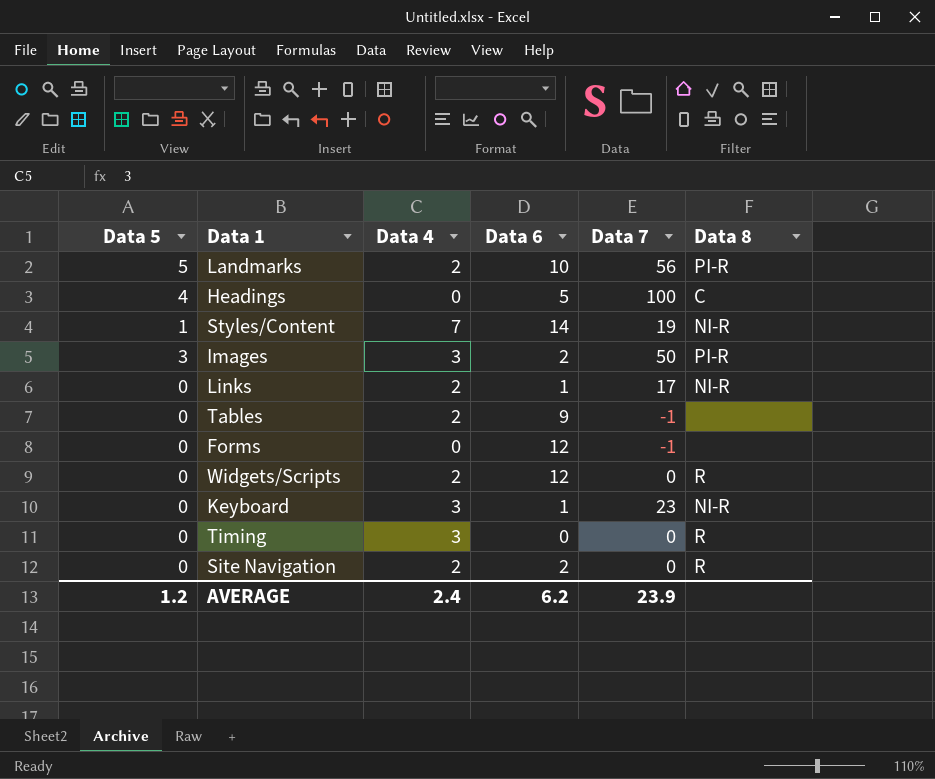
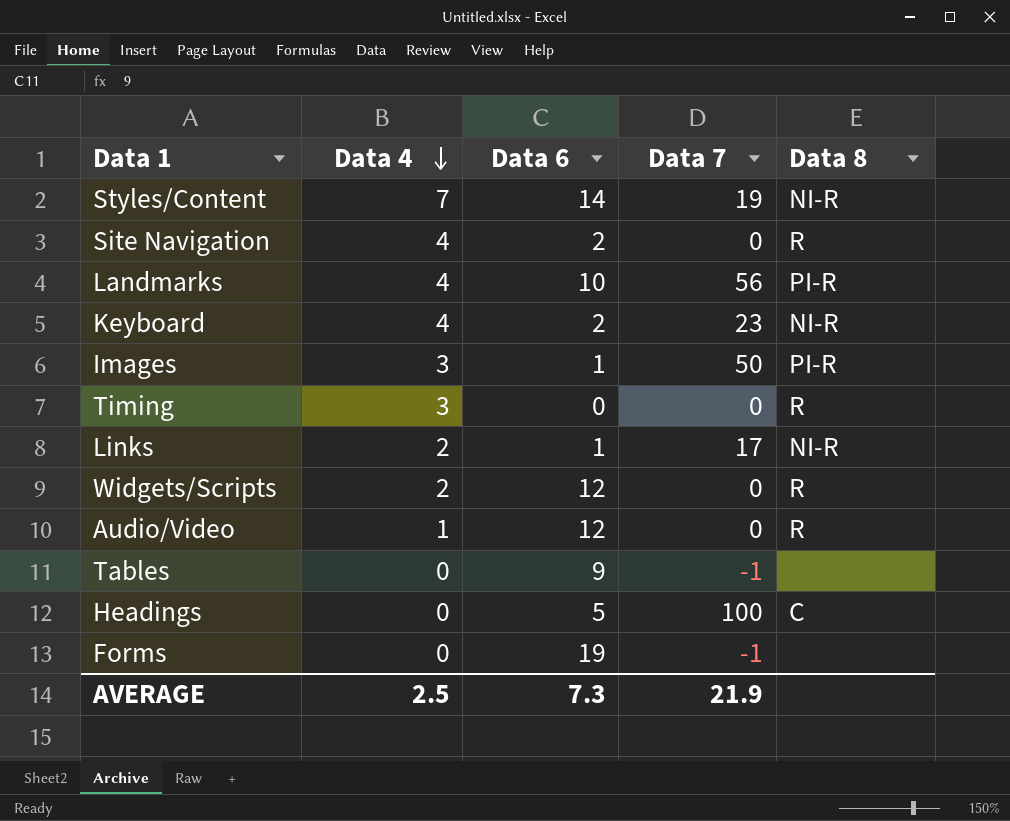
row order: none -> Data 4 descending
column Data 5 | position: 1 -> none
Site Navigation | Data 4: 2 -> 4
Landmarks | Data 4: 2 -> 4
Keyboard | Data 4: 3 -> 4
Keyboard | Data 6: 1 -> 2
Images | Data 6: 2 -> 1
row Audio/Video: none -> 1 | 12 | 0 | R
Tables | Data 4: 2 -> 0
Forms | Data 6: 12 -> 19
AVERAGE | Data 4: 2.4 -> 2.5
AVERAGE | Data 6: 6.2 -> 7.3
AVERAGE | Data 7: 23.9 -> 21.9

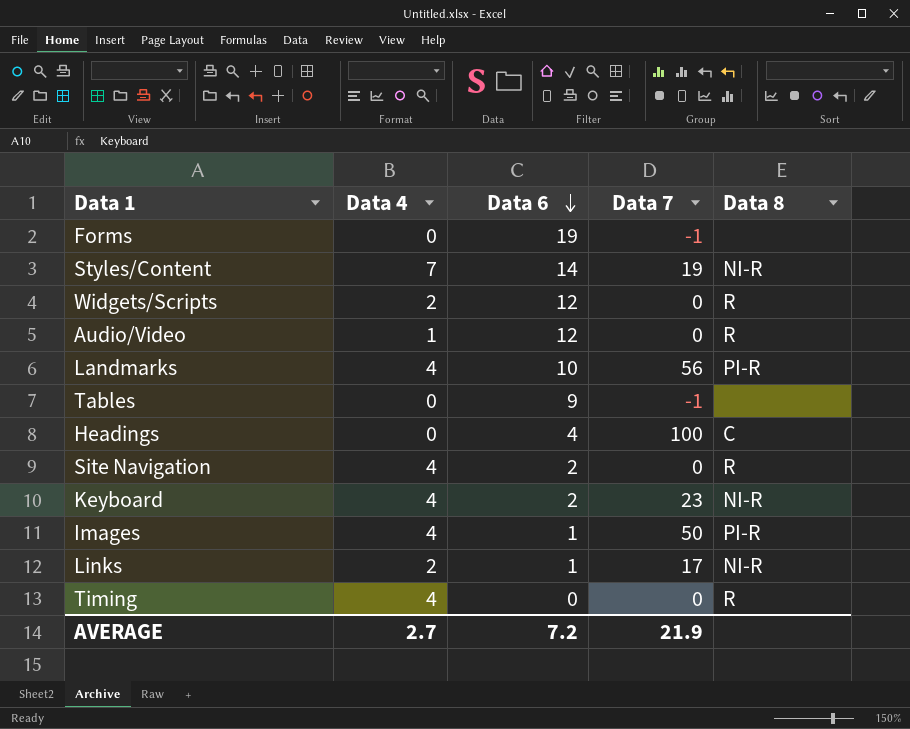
row order: Data 4 descending -> Data 6 descending
Headings | Data 6: 5 -> 4
Images | Data 4: 3 -> 4
Timing | Data 4: 3 -> 4
AVERAGE | Data 4: 2.5 -> 2.7
AVERAGE | Data 6: 7.3 -> 7.2

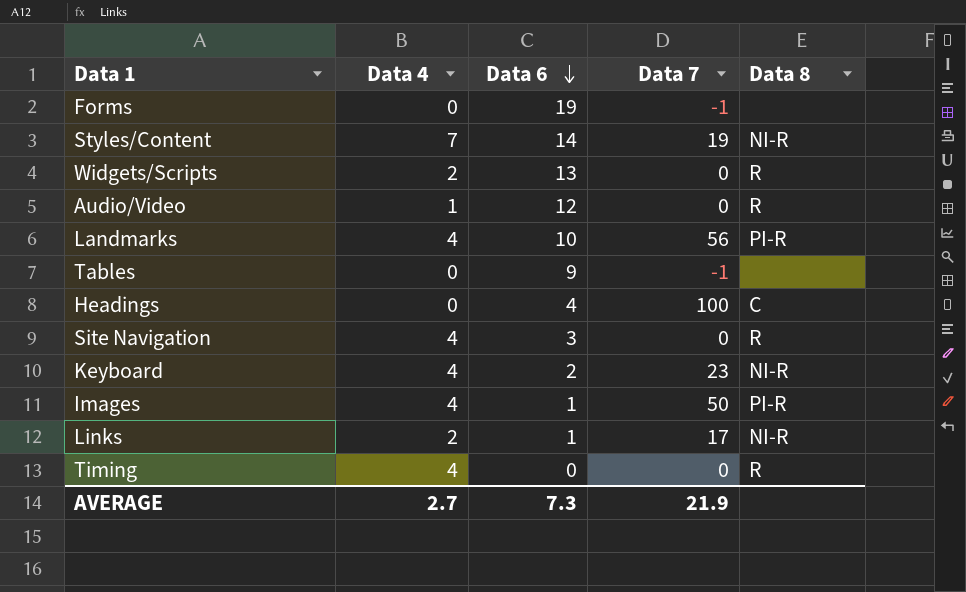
Widgets/Scripts | Data 6: 12 -> 13
Site Navigation | Data 6: 2 -> 3
AVERAGE | Data 6: 7.2 -> 7.3

